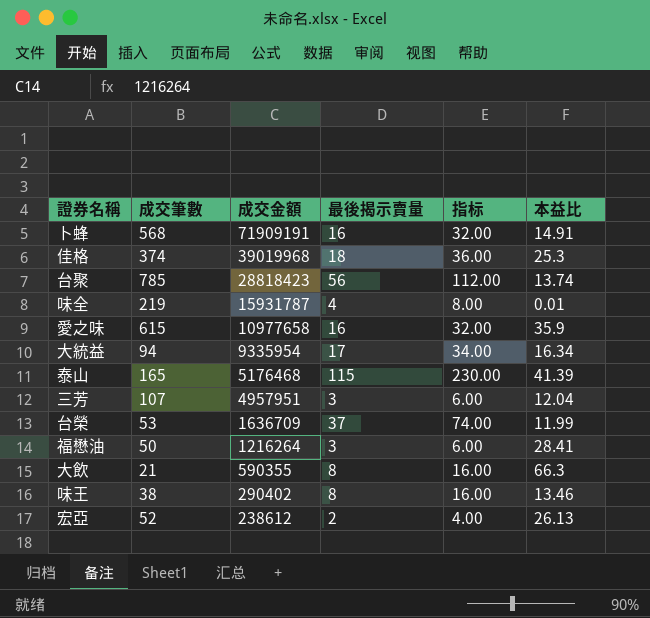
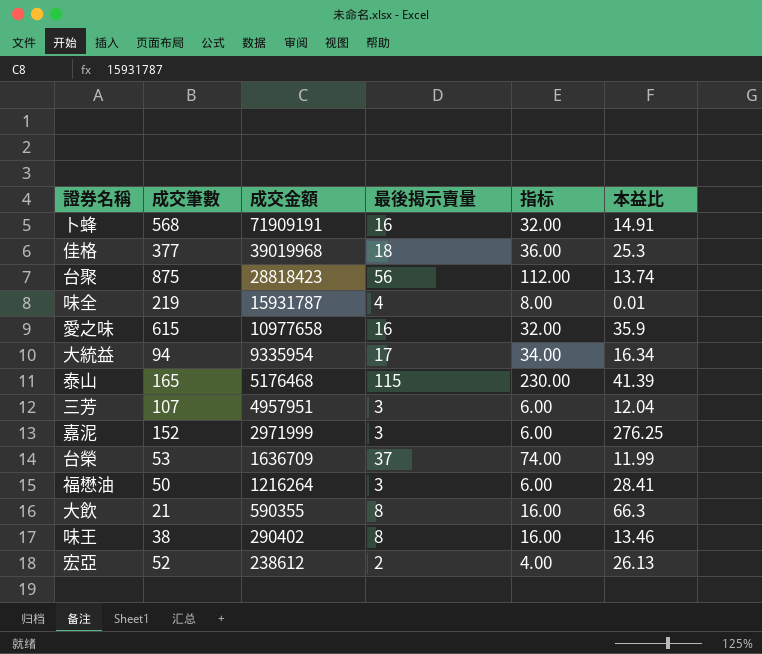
佳格 | 成交筆數: 374 -> 377
台聚 | 成交筆數: 785 -> 875
row 嘉泥: none -> 152 | 2971999 | 3 | 6.00 | 276.25

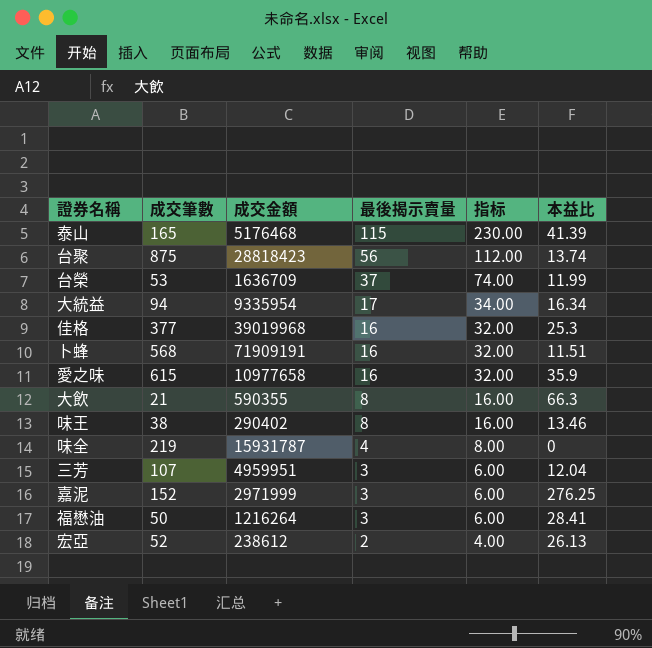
row order: 成交金額 descending -> 最後揭示賣量 descending
佳格 | 最後揭示賣量: 18 -> 16
佳格 | 指标: 36.00 -> 32.00
卜蜂 | 本益比: 14.91 -> 11.51
味全 | 本益比: 0.01 -> 0
三芳 | 成交金額: 4957951 -> 4959951

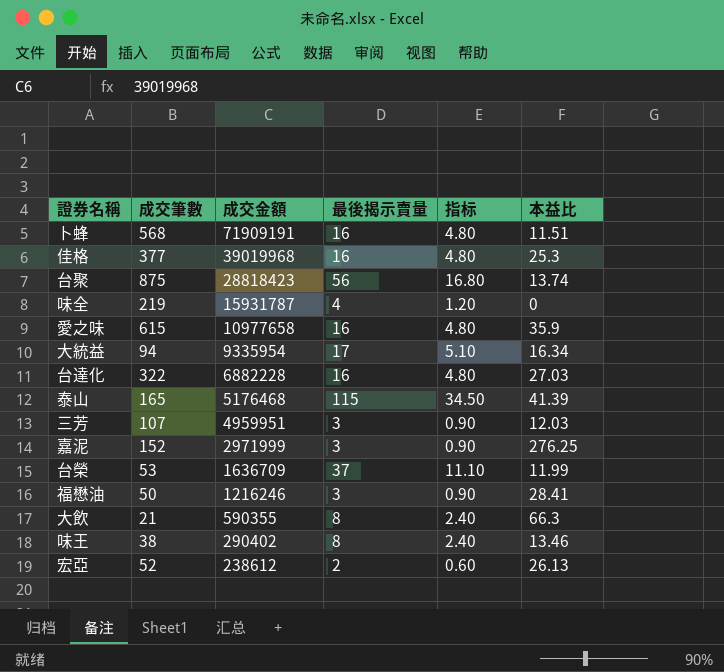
row order: 最後揭示賣量 descending -> 成交金額 descending
column 指标 | formula: [最後揭示賣量] * 2 -> [最後揭示賣量] * 0.3
row 台達化: none -> 322 | 6882228 | 16 | 4.80 | 27.03
三芳 | 本益比: 12.04 -> 12.03
福懋油 | 成交金額: 1216264 -> 1216246

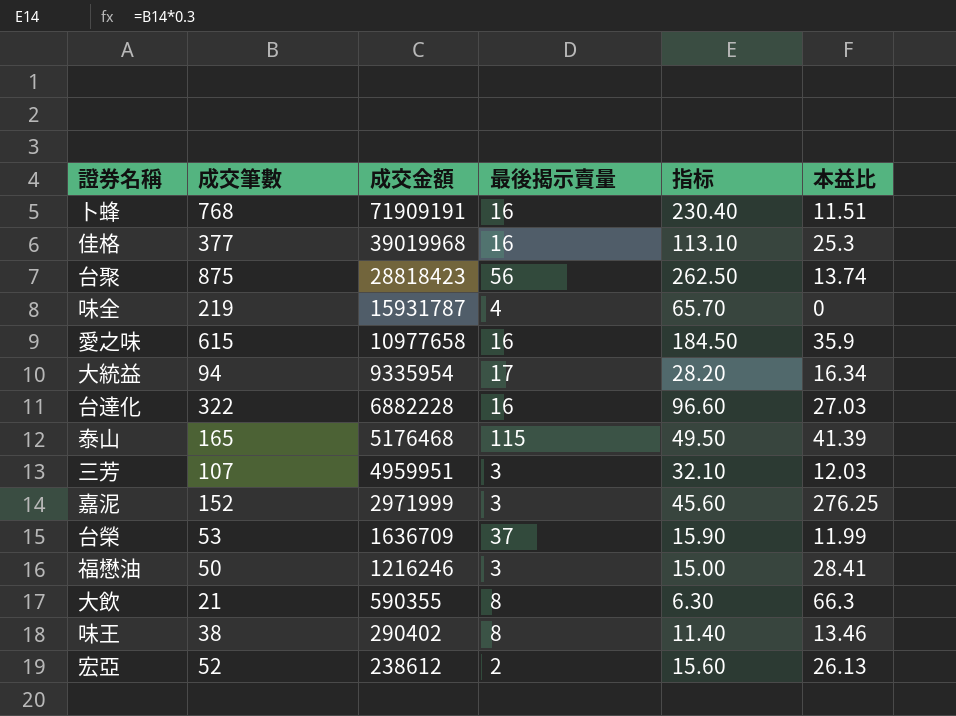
column 指标 | formula: [最後揭示賣量] * 0.3 -> [成交筆數] * 0.3
卜蜂 | 成交筆數: 568 -> 768

